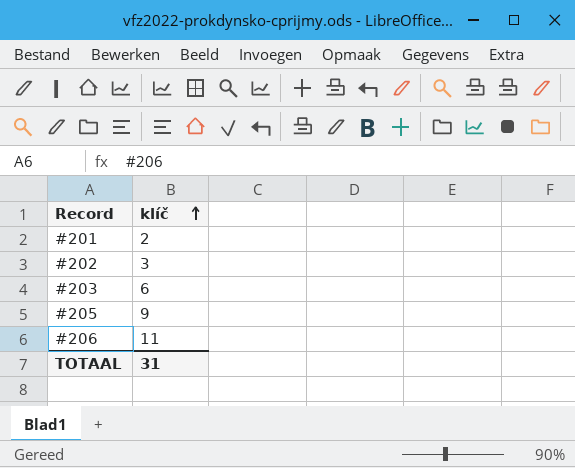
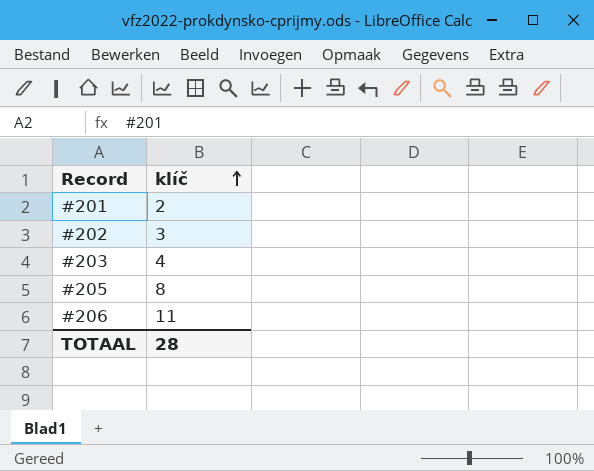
#203 | klíč: 6 -> 4
#205 | klíč: 9 -> 8
TOTAAL | klíč: 31 -> 28

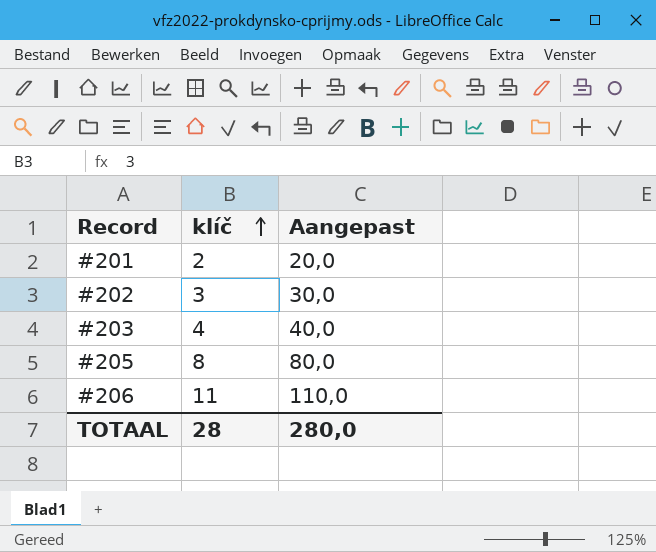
column Aangepast | formula: none -> [klíč] * 10

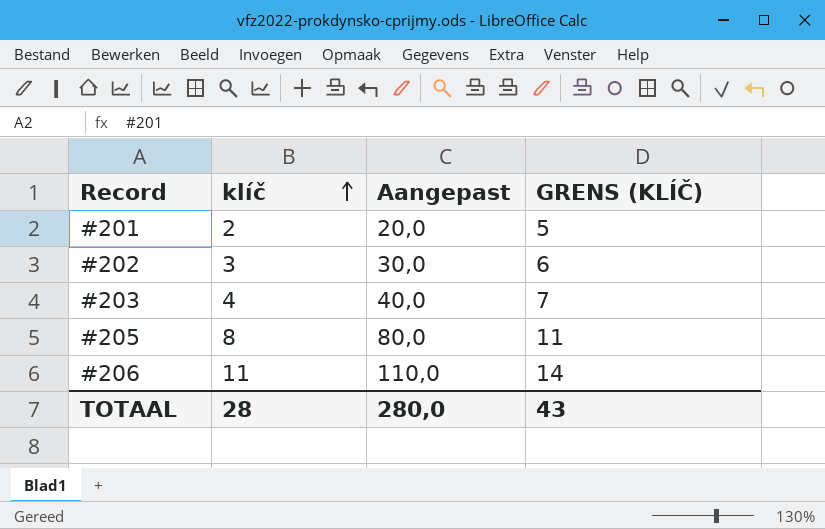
column GRENS (KLÍČ) | formula: none -> [klíč] + 3

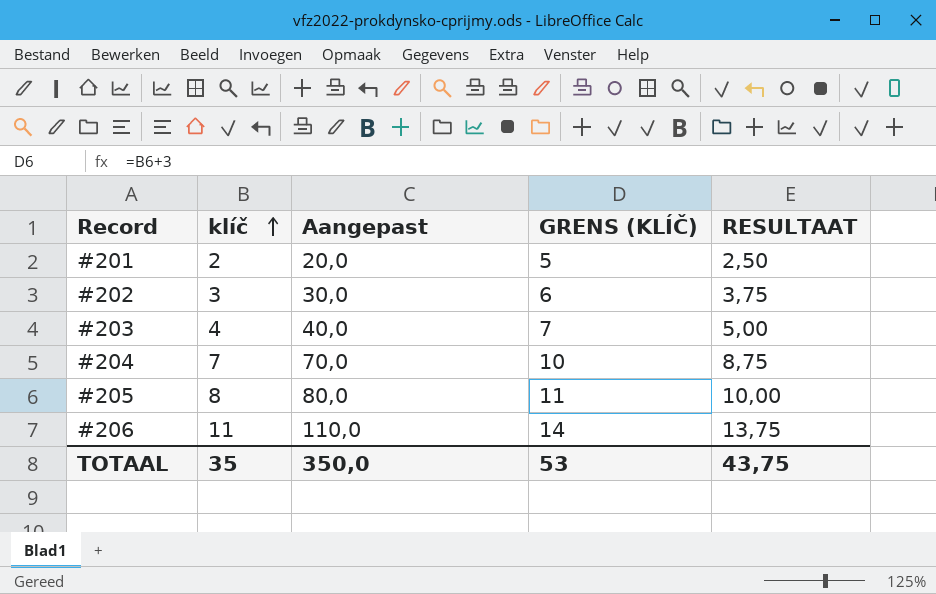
column RESULTAAT | formula: none -> [klíč] * 1,25
row #204: none -> 7 | 70,0 | 10 | 8,75
TOTAAL | klíč: 28 -> 35
TOTAAL | Aangepast: 280,0 -> 350,0
TOTAAL | GRENS (KLÍČ): 43 -> 53

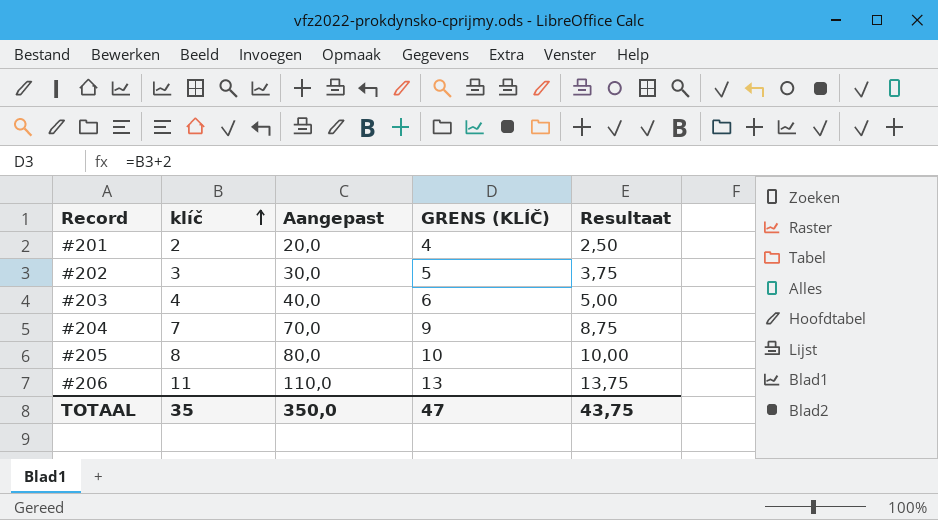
column GRENS (KLÍČ) | formula: [klíč] + 3 -> [klíč] + 2
column name: RESULTAAT -> Resultaat
TOTAAL | GRENS (KLÍČ): 53 -> 47

